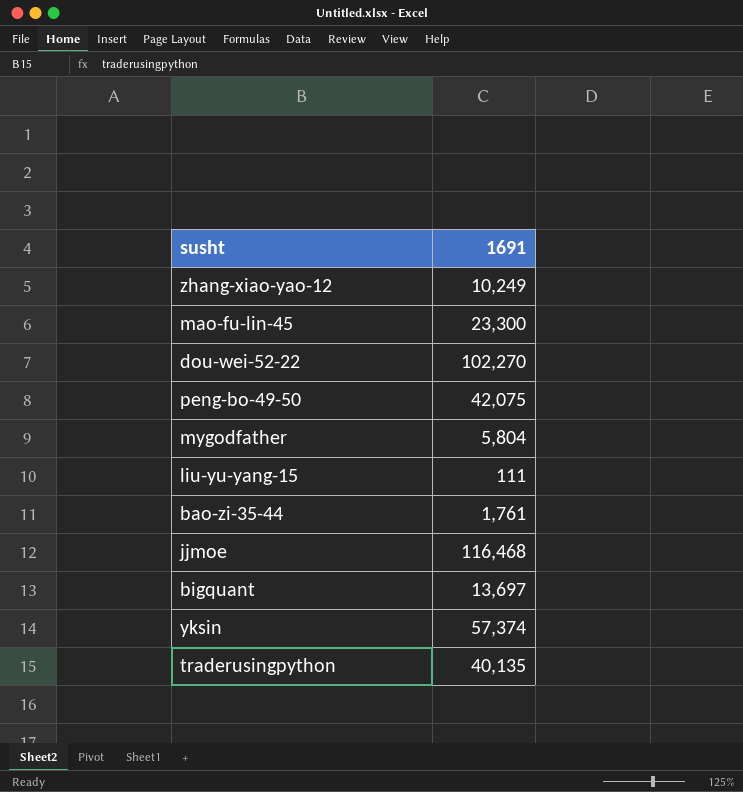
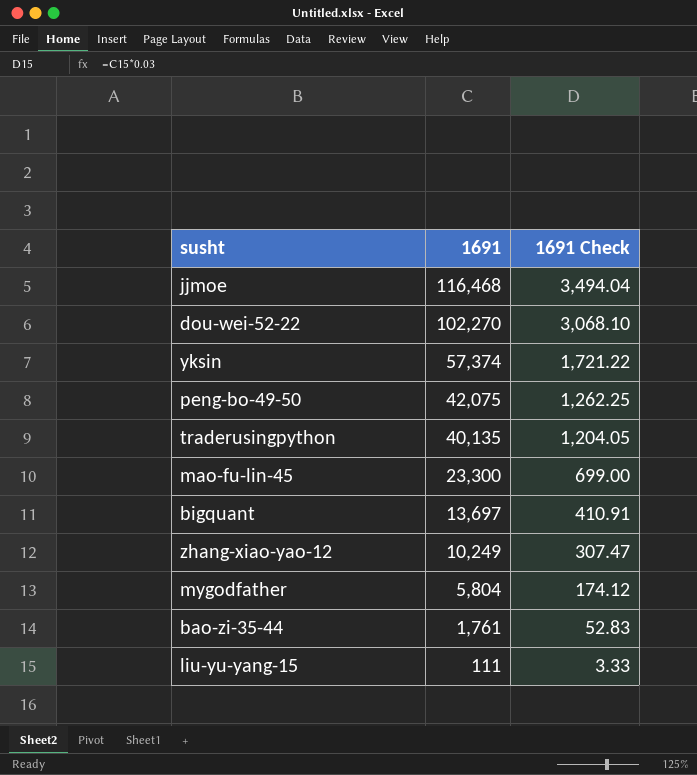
row order: none -> 1691 descending
column 1691 Check | formula: none -> [1691] * 0.03

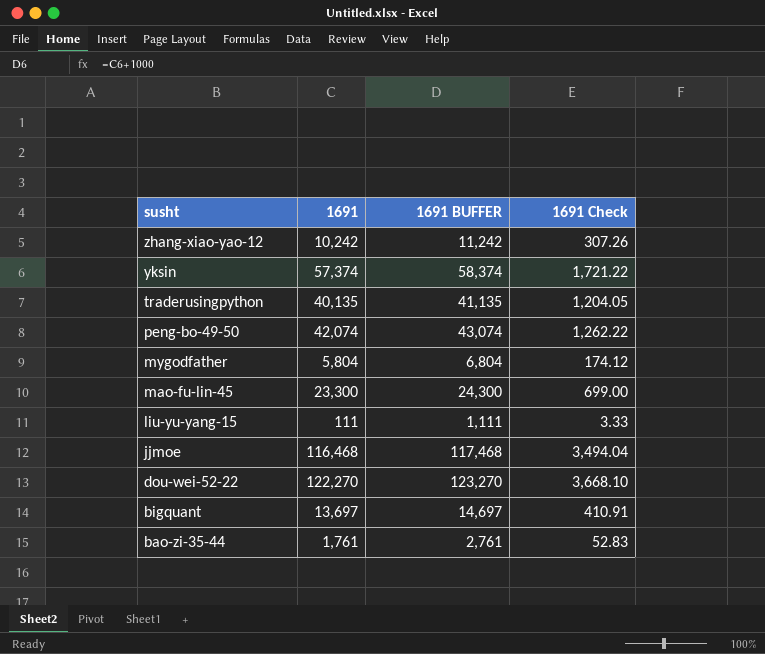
row order: 1691 descending -> susht descending
column 1691 BUFFER | formula: none -> [1691] + 1000
zhang-xiao-yao-12 | 1691: 10,249 -> 10,242
zhang-xiao-yao-12 | 1691 Check: 307.47 -> 307.26
peng-bo-49-50 | 1691: 42,075 -> 42,074
peng-bo-49-50 | 1691 Check: 1,262.25 -> 1,262.22
dou-wei-52-22 | 1691: 102,270 -> 122,270
dou-wei-52-22 | 1691 Check: 3,068.10 -> 3,668.10

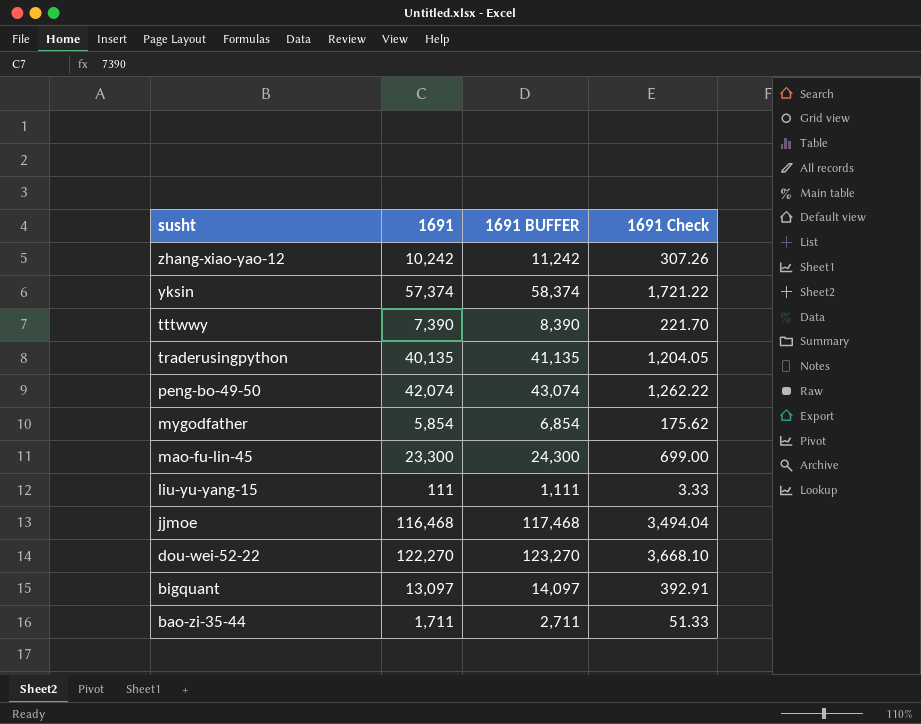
row tttwwy: none -> 7,390 | 8,390 | 221.70
mygodfather | 1691: 5,804 -> 5,854
mygodfather | 1691 BUFFER: 6,804 -> 6,854
mygodfather | 1691 Check: 174.12 -> 175.62
bigquant | 1691: 13,697 -> 13,097
bigquant | 1691 BUFFER: 14,697 -> 14,097
bigquant | 1691 Check: 410.91 -> 392.91
bao-zi-35-44 | 1691: 1,761 -> 1,711
bao-zi-35-44 | 1691 BUFFER: 2,761 -> 2,711
bao-zi-35-44 | 1691 Check: 52.83 -> 51.33

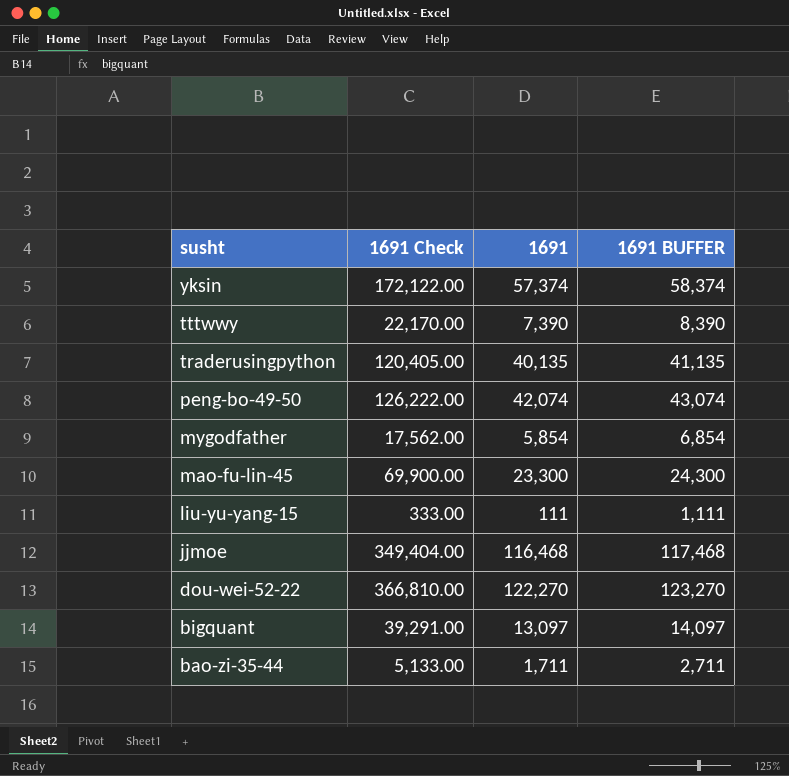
column 1691 Check | formula: [1691] * 0.03 -> [1691] * 3
column 1691 Check | position: 4 -> 2
row zhang-xiao-yao-12: 10,242 | 11,242 | 307.26 -> none

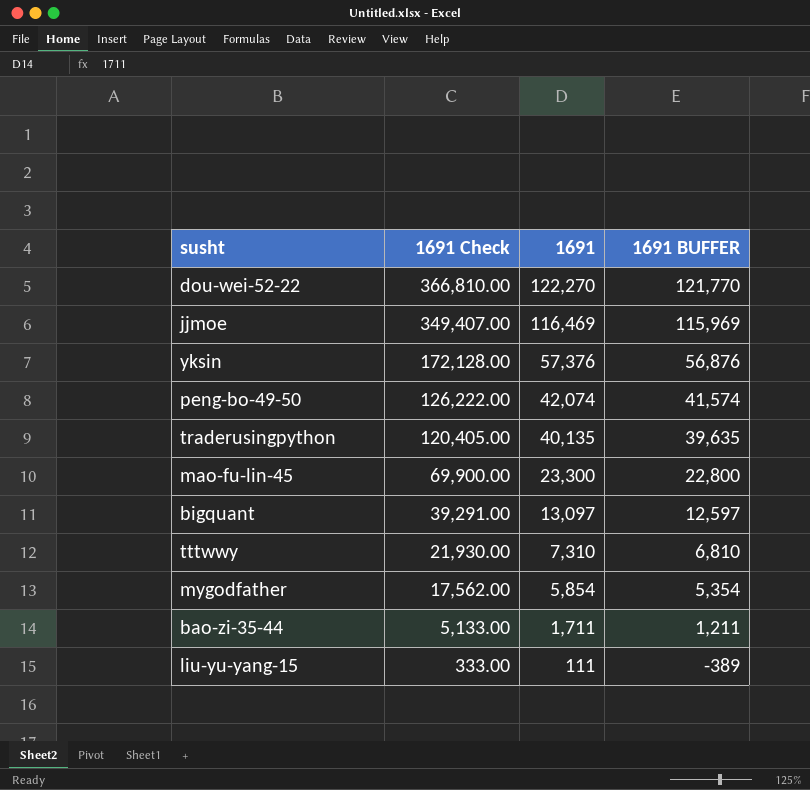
row order: susht descending -> 1691 Check descending
column 1691 BUFFER | formula: [1691] + 1000 -> [1691] - 500
jjmoe | 1691 Check: 349,404.00 -> 349,407.00
jjmoe | 1691: 116,468 -> 116,469
yksin | 1691 Check: 172,122.00 -> 172,128.00
yksin | 1691: 57,374 -> 57,376
tttwwy | 1691 Check: 22,170.00 -> 21,930.00
tttwwy | 1691: 7,390 -> 7,310

